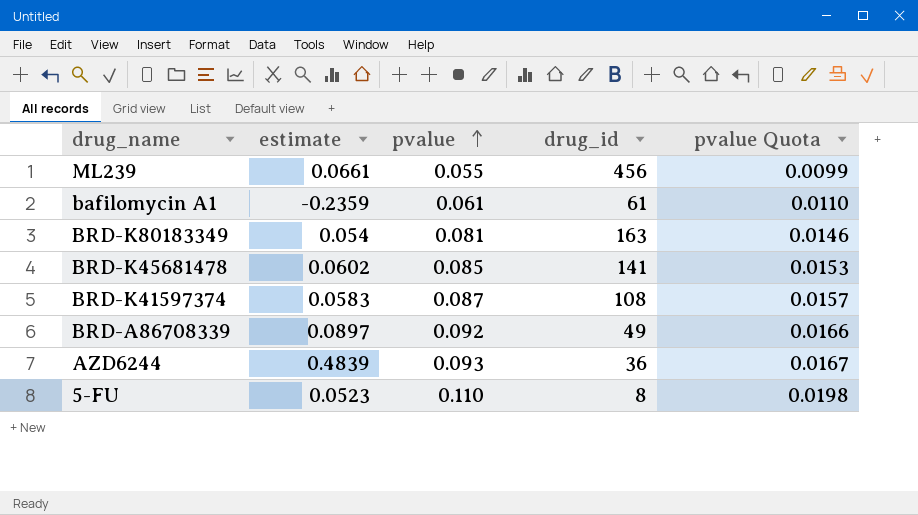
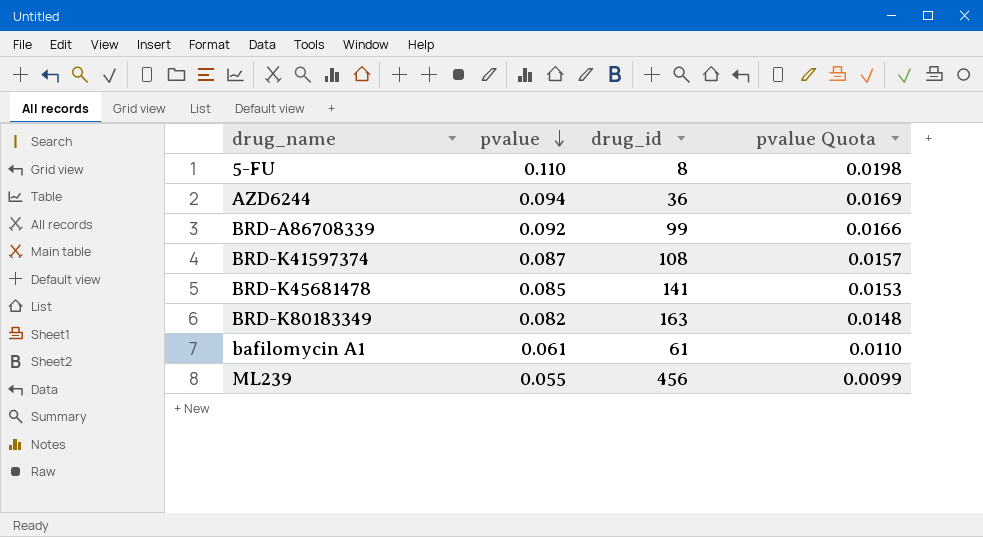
row order: pvalue ascending -> pvalue descending
column estimate | position: 2 -> none
AZD6244 | pvalue: 0.093 -> 0.094
AZD6244 | pvalue Quota: 0.0167 -> 0.0169
BRD-A86708339 | drug_id: 49 -> 99
BRD-K80183349 | pvalue: 0.081 -> 0.082
BRD-K80183349 | pvalue Quota: 0.0146 -> 0.0148

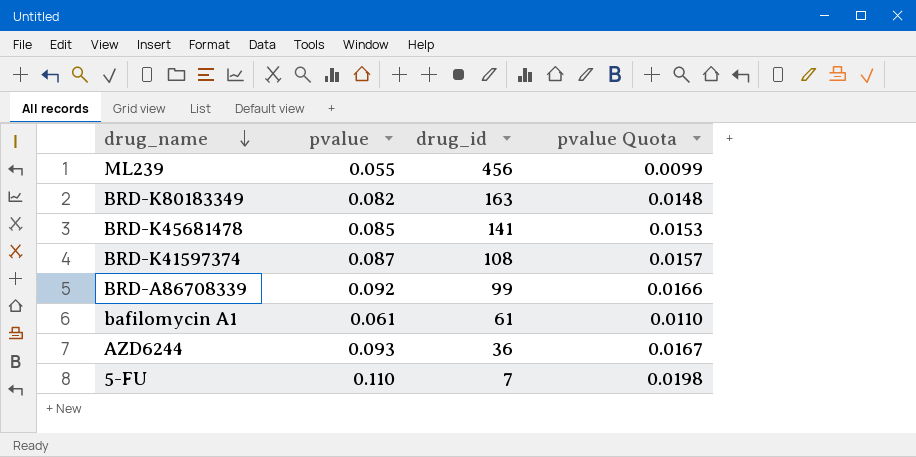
row order: pvalue descending -> drug_name descending
AZD6244 | pvalue: 0.094 -> 0.093
AZD6244 | pvalue Quota: 0.0169 -> 0.0167
5-FU | drug_id: 8 -> 7

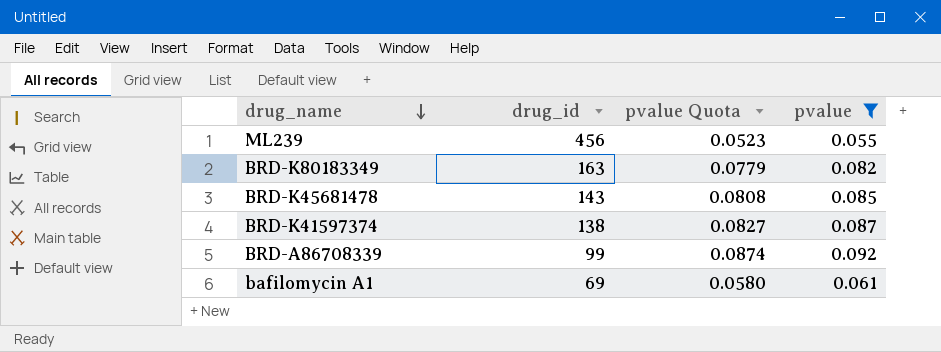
filter: none -> pvalue <= 0.092
column pvalue Quota | formula: [pvalue] * 0.18 -> [pvalue] * 0.95
column pvalue | position: 2 -> 4
BRD-K45681478 | drug_id: 141 -> 143
BRD-K41597374 | drug_id: 108 -> 138
bafilomycin A1 | drug_id: 61 -> 69

